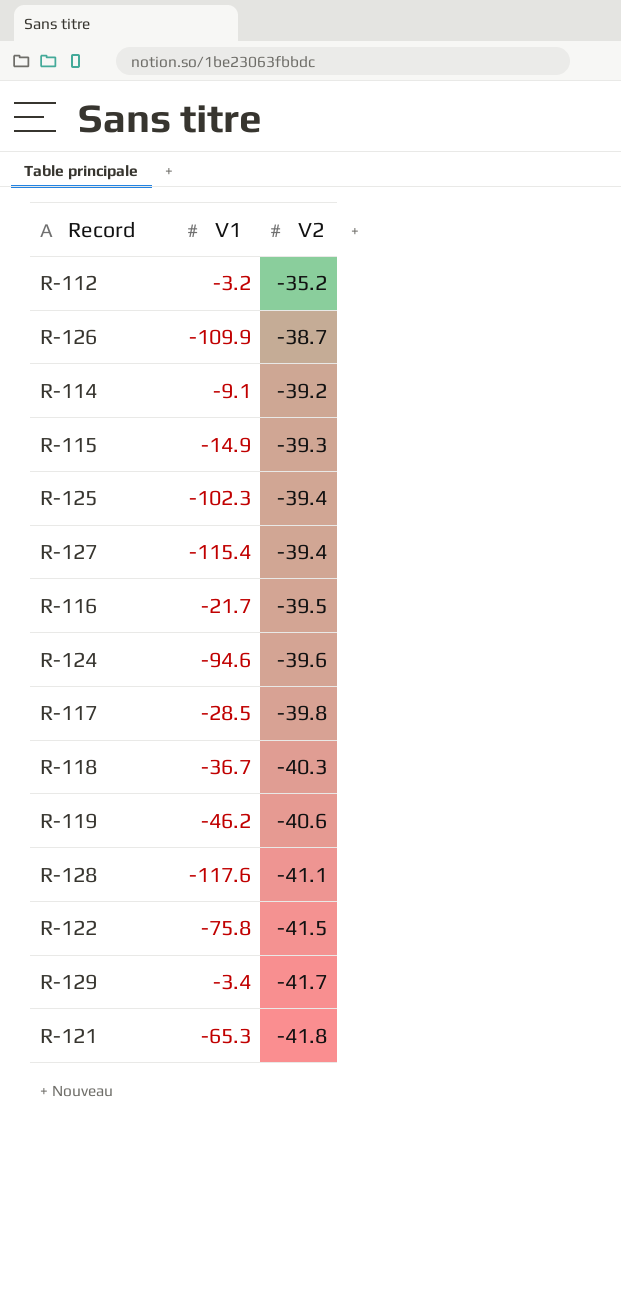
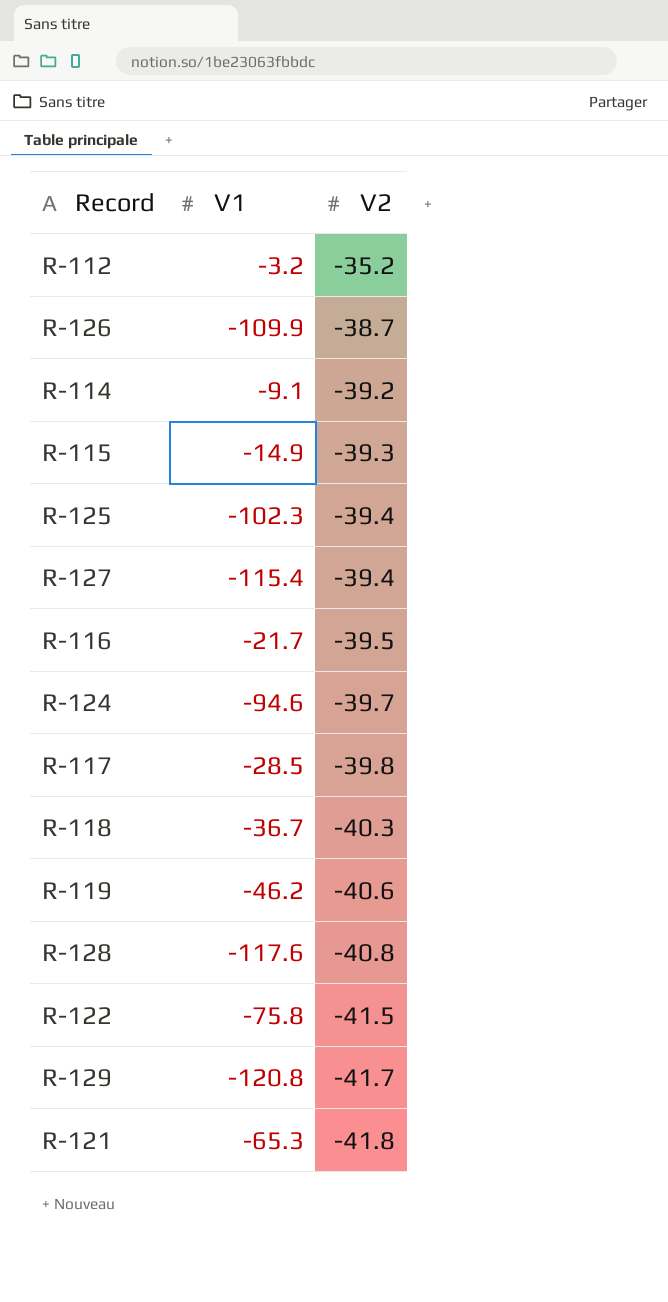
R-124 | V2: -39.6 -> -39.7
R-128 | V2: -41.1 -> -40.8
R-129 | V1: -3.4 -> -120.8

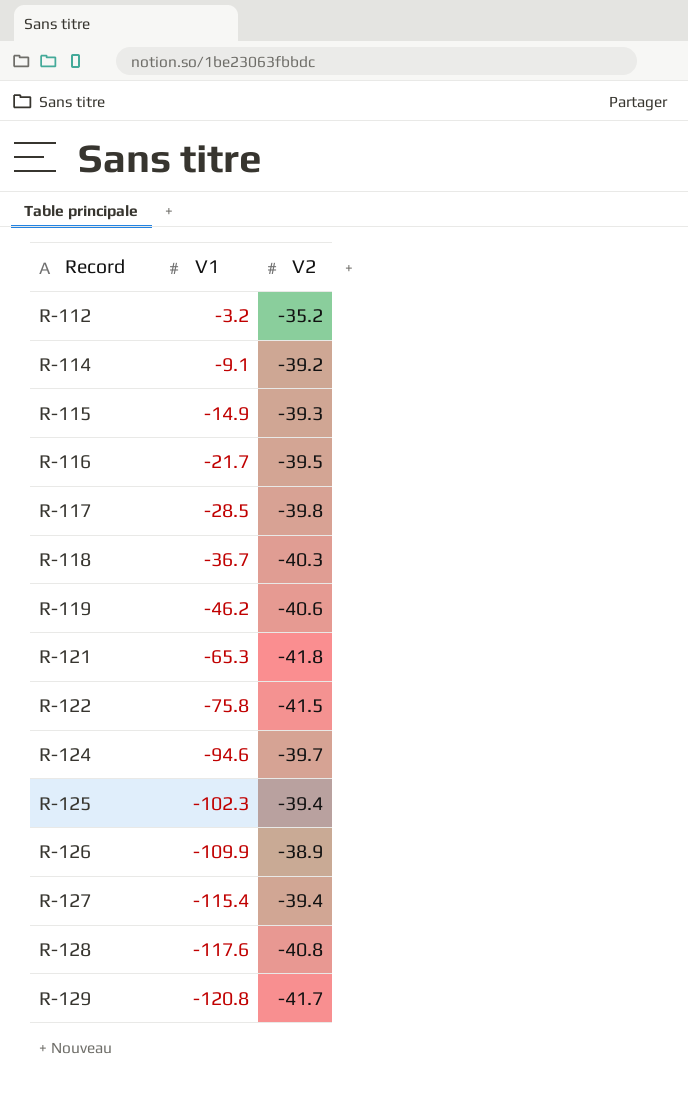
row order: V2 descending -> Record ascending
R-126 | V2: -38.7 -> -38.9

